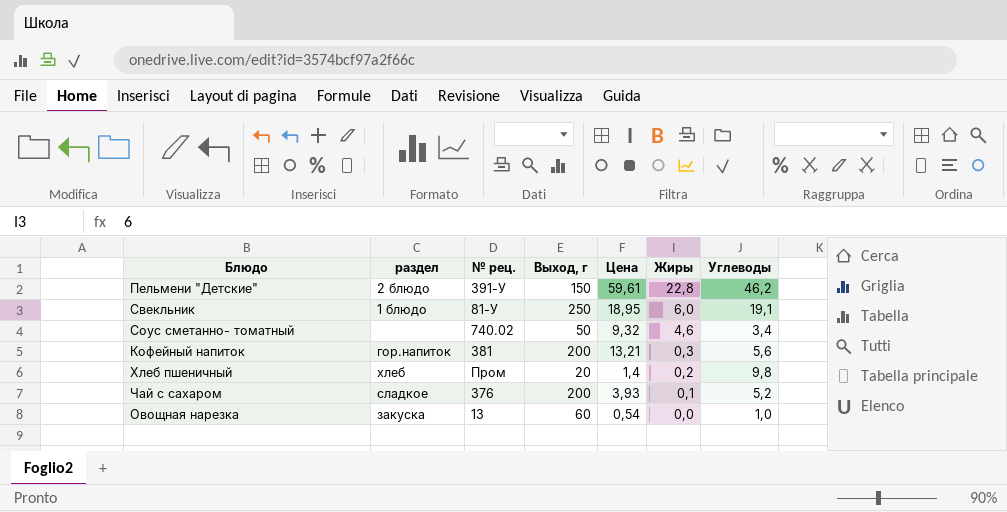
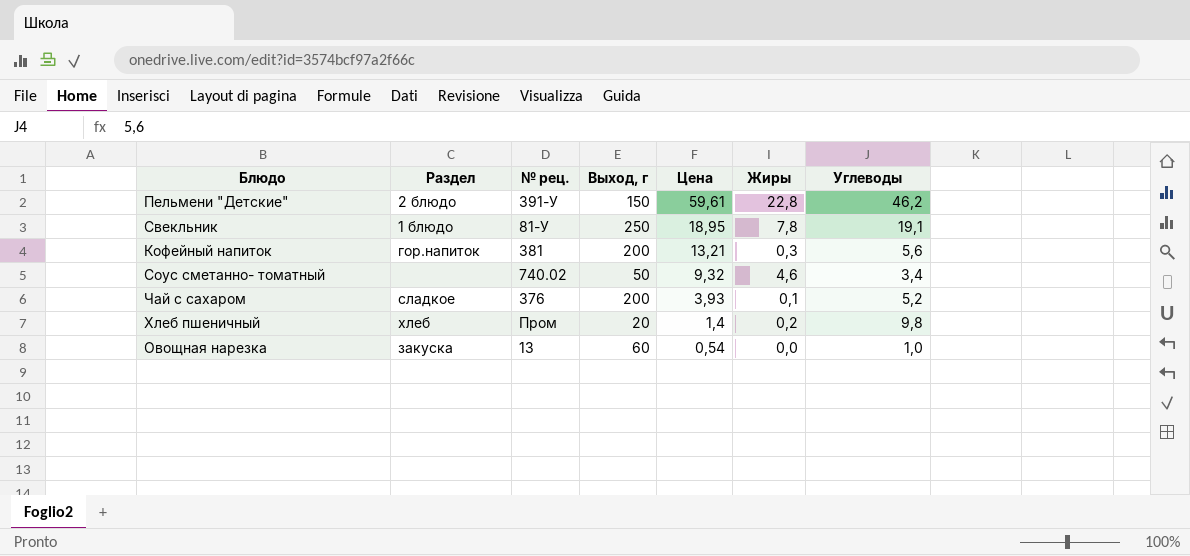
row order: Жиры descending -> Цена descending
column name: раздел -> Раздел
Свекльник | Жиры: 6,0 -> 7,8

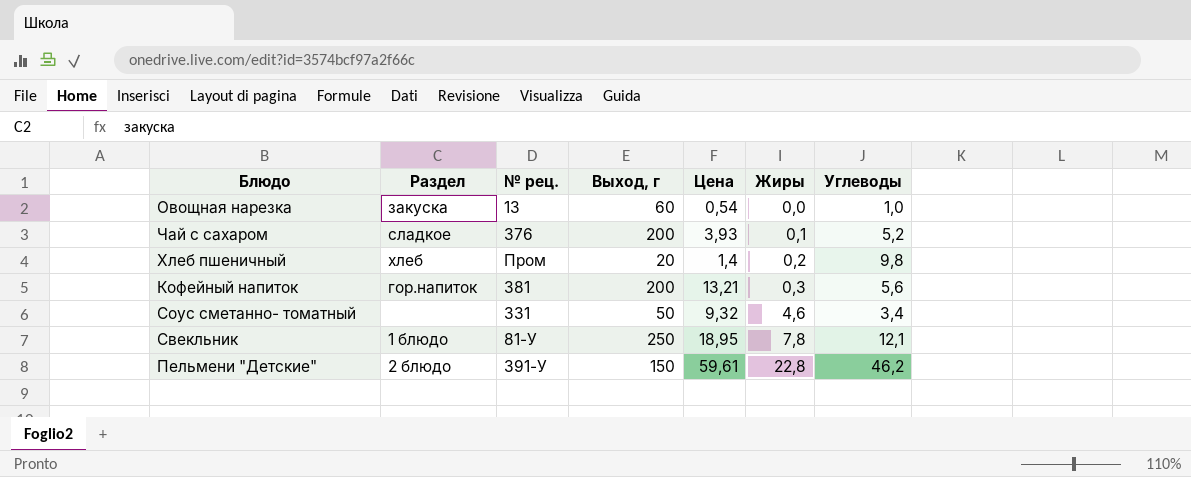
row order: Цена descending -> Жиры ascending
Соус сметанно- томатный | № рец.: 740.02 -> 331
Свекльник | Углеводы: 19,1 -> 12,1

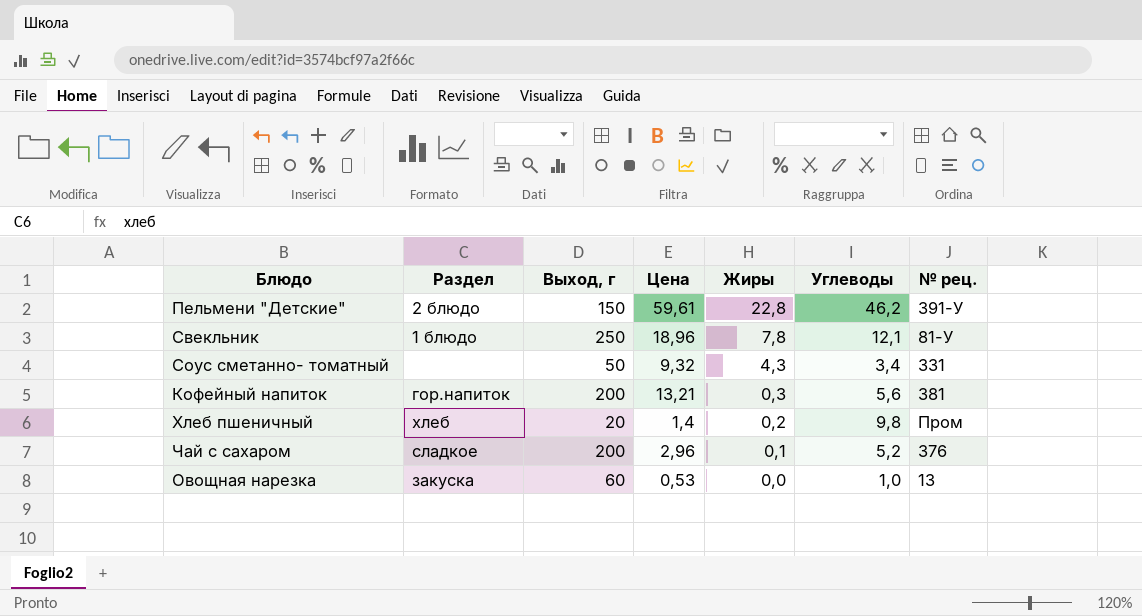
row order: Жиры ascending -> Жиры descending
column № рец. | position: 3 -> 7
Свекльник | Цена: 18,95 -> 18,96
Соус сметанно- томатный | Жиры: 4,6 -> 4,3
Чай с сахаром | Цена: 3,93 -> 2,96
Овощная нарезка | Цена: 0,54 -> 0,53

